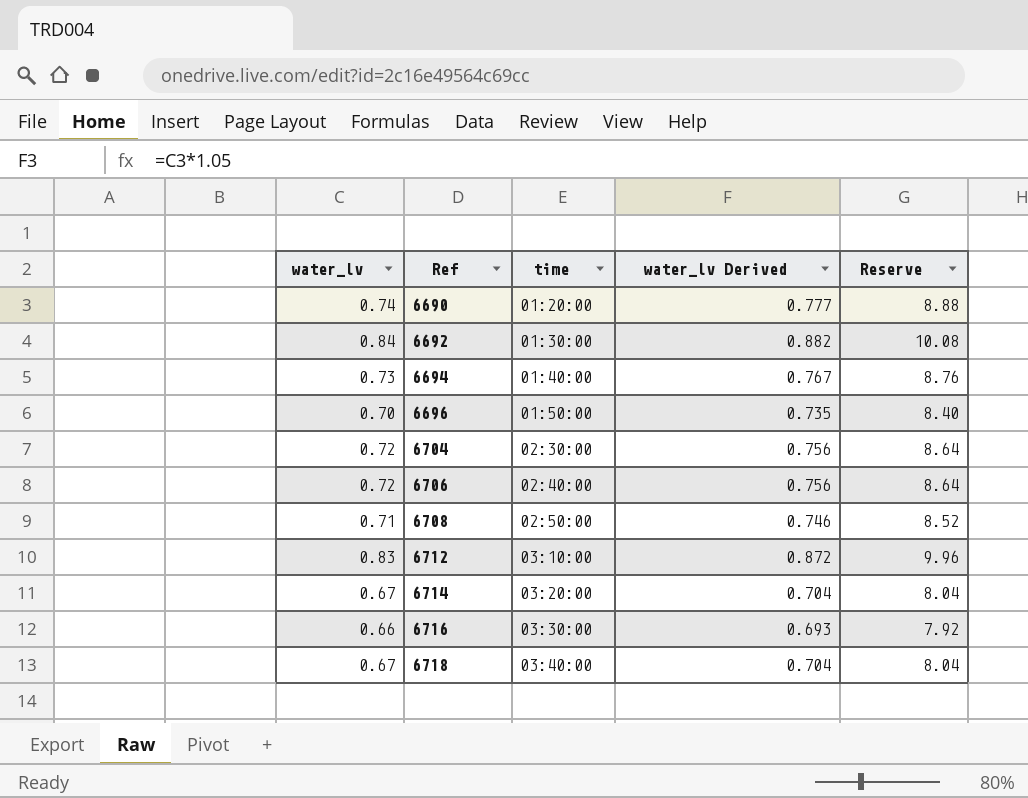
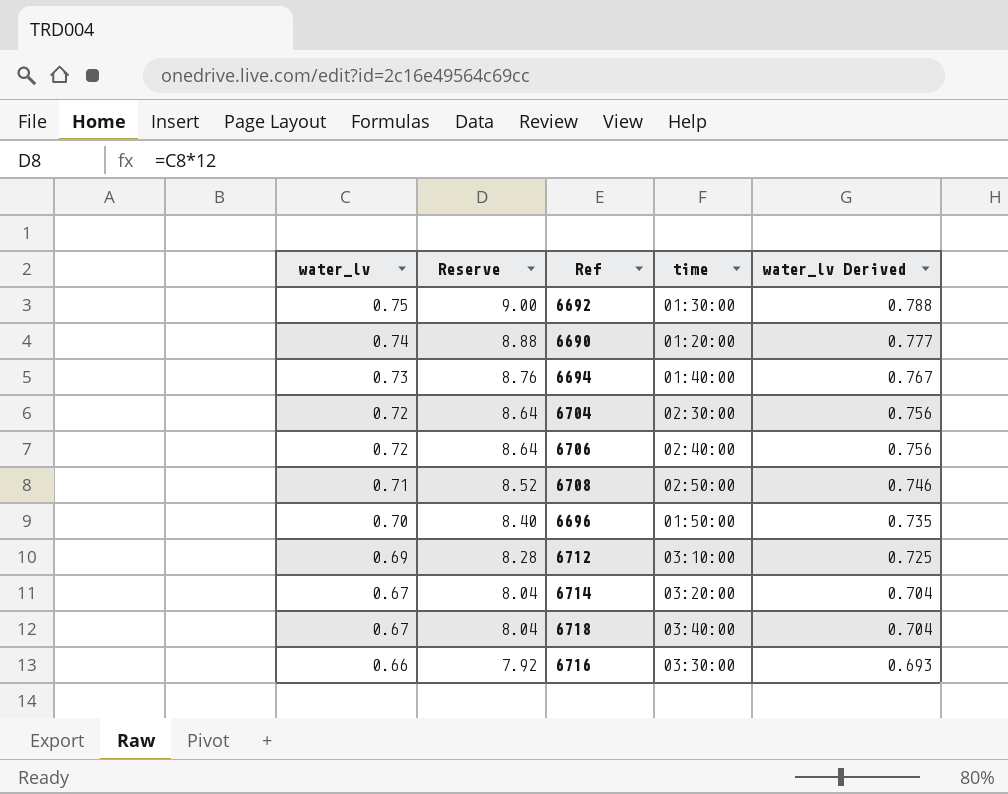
row order: Ref ascending -> water_lv descending
column Reserve | position: 5 -> 2
6692 | water_lv: 0.84 -> 0.75
6692 | Reserve: 10.08 -> 9.00
6692 | water_lv Derived: 0.882 -> 0.788
6712 | water_lv: 0.83 -> 0.69
6712 | Reserve: 9.96 -> 8.28
6712 | water_lv Derived: 0.872 -> 0.725

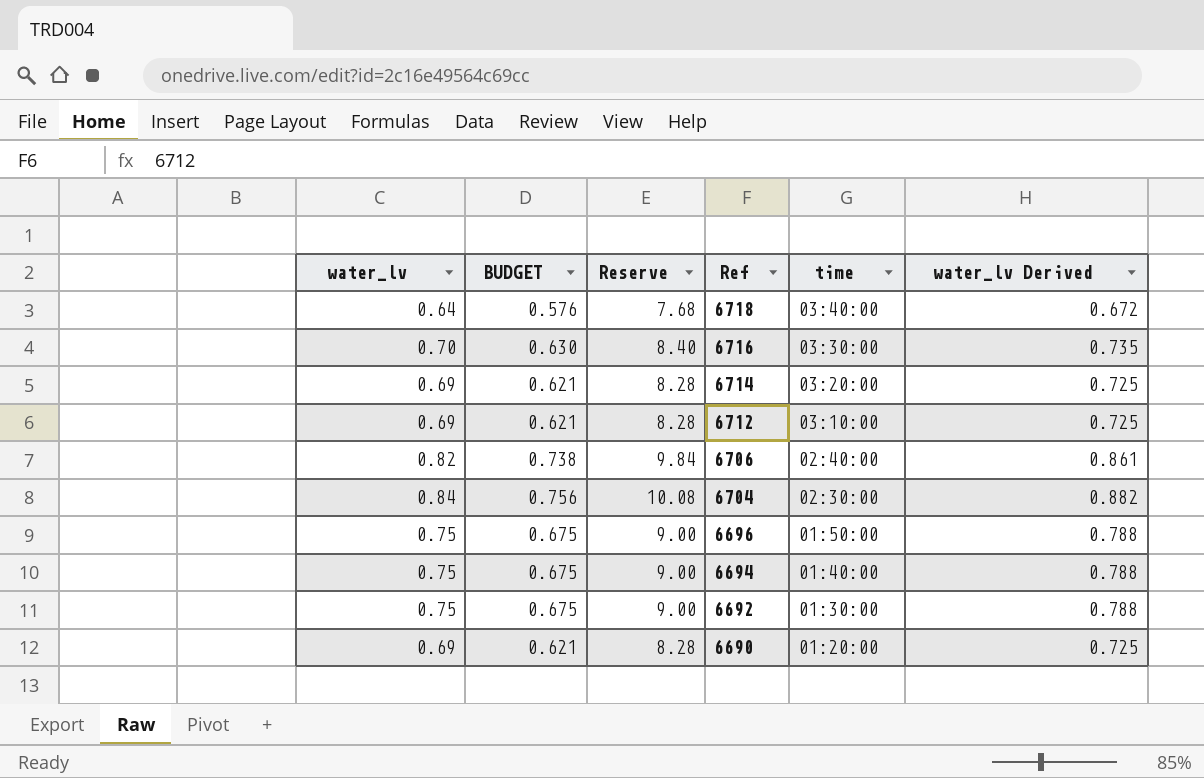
row order: water_lv descending -> Ref descending
column BUDGET | formula: none -> [water_lv] * 0.9
row 6708: 0.71 | 8.52 | 02:50:00 | 0.746 -> none
6718 | water_lv: 0.67 -> 0.64
6718 | Reserve: 8.04 -> 7.68
6718 | water_lv Derived: 0.704 -> 0.672
6716 | water_lv: 0.66 -> 0.70
6716 | Reserve: 7.92 -> 8.40
6716 | water_lv Derived: 0.693 -> 0.735
6714 | water_lv: 0.67 -> 0.69
6714 | Reserve: 8.04 -> 8.28
6714 | water_lv Derived: 0.704 -> 0.725
6706 | water_lv: 0.72 -> 0.82
6706 | Reserve: 8.64 -> 9.84
6706 | water_lv Derived: 0.756 -> 0.861
6704 | water_lv: 0.72 -> 0.84
6704 | Reserve: 8.64 -> 10.08
6704 | water_lv Derived: 0.756 -> 0.882
6696 | water_lv: 0.70 -> 0.75
6696 | Reserve: 8.40 -> 9.00
6696 | water_lv Derived: 0.735 -> 0.788
6694 | water_lv: 0.73 -> 0.75
6694 | Reserve: 8.76 -> 9.00
6694 | water_lv Derived: 0.767 -> 0.788
6690 | water_lv: 0.74 -> 0.69
6690 | Reserve: 8.88 -> 8.28
6690 | water_lv Derived: 0.777 -> 0.725

